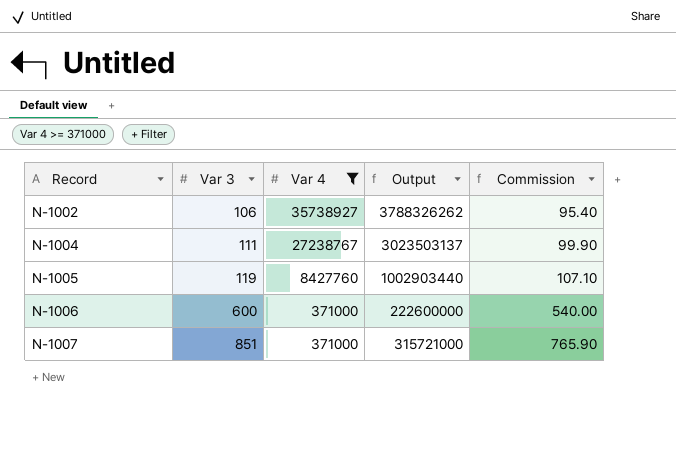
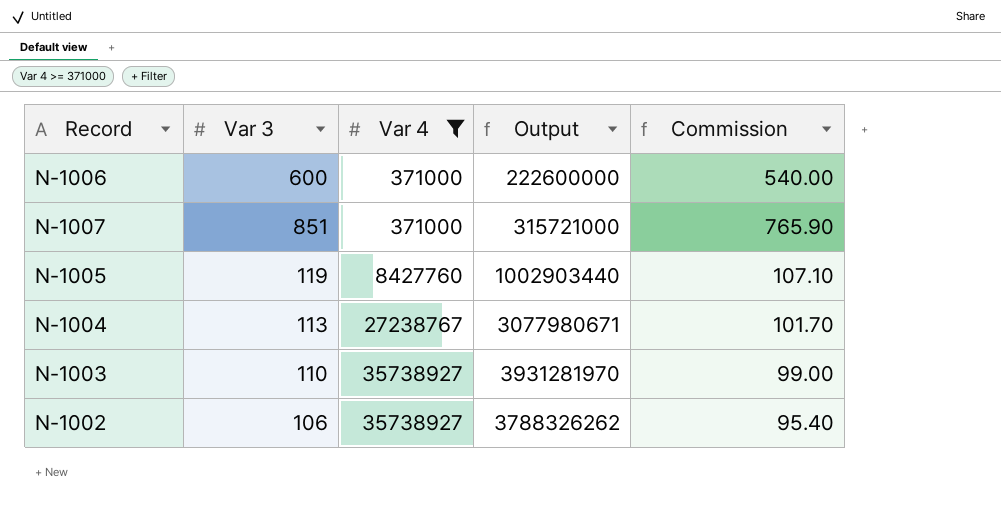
row order: Record ascending -> Var 4 ascending
N-1004 | Var 3: 111 -> 113
N-1004 | Output: 3023503137 -> 3077980671
N-1004 | Commission: 99.90 -> 101.70
row N-1003: none -> 110 | 35738927 | 3931281970 | 99.00

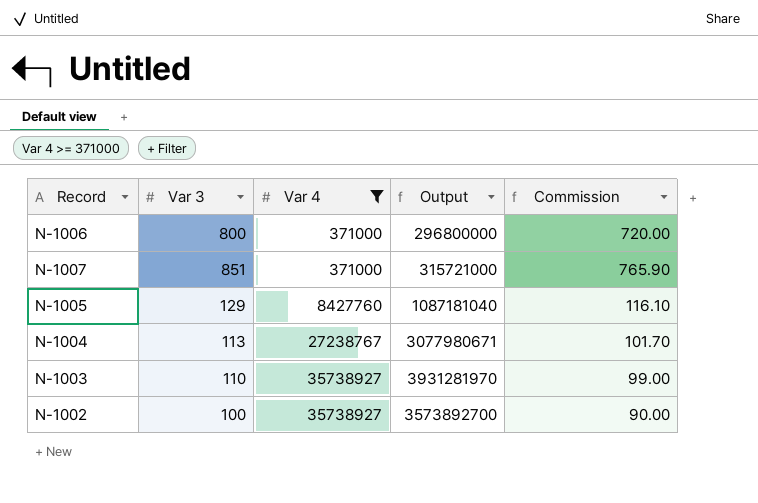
N-1006 | Var 3: 600 -> 800
N-1006 | Output: 222600000 -> 296800000
N-1006 | Commission: 540.00 -> 720.00
N-1005 | Var 3: 119 -> 129
N-1005 | Output: 1002903440 -> 1087181040
N-1005 | Commission: 107.10 -> 116.10
N-1002 | Var 3: 106 -> 100
N-1002 | Output: 3788326262 -> 3573892700
N-1002 | Commission: 95.40 -> 90.00

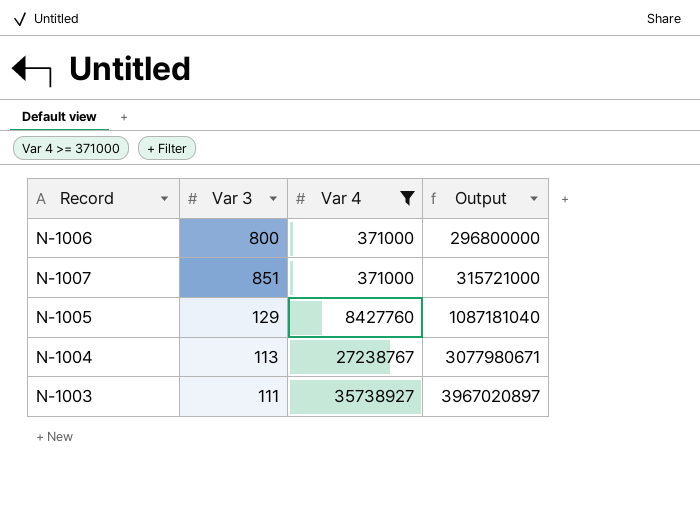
column Commission | formula: [Var 3] * 0.9 -> none
row N-1002: 100 | 35738927 | 3573892700 | 90.00 -> none
N-1003 | Var 3: 110 -> 111
N-1003 | Output: 3931281970 -> 3967020897

